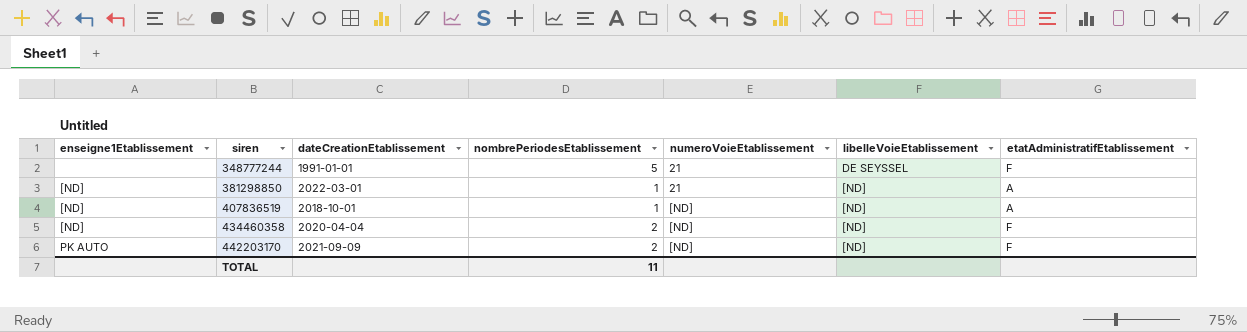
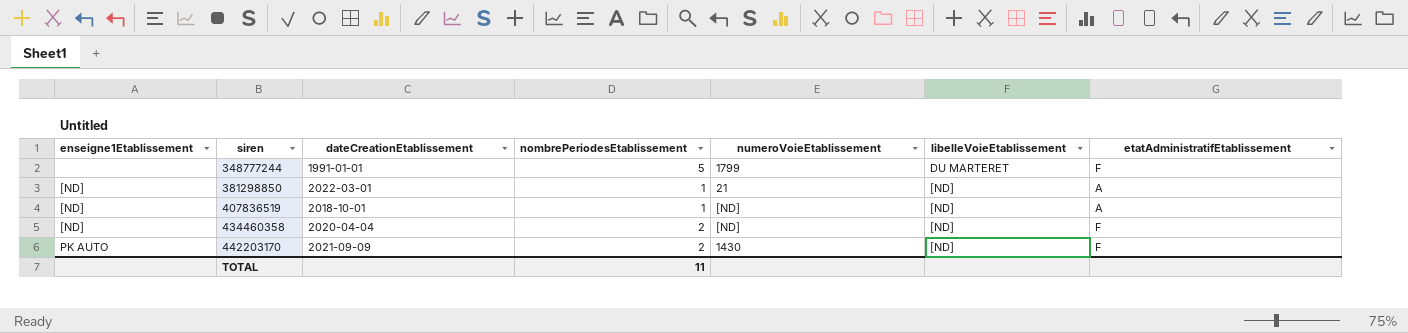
348777244 | numeroVoieEtablissement: 21 -> 1799
348777244 | libelleVoieEtablissement: DE SEYSSEL -> DU MARTERET
442203170 | numeroVoieEtablissement: [ND] -> 1430

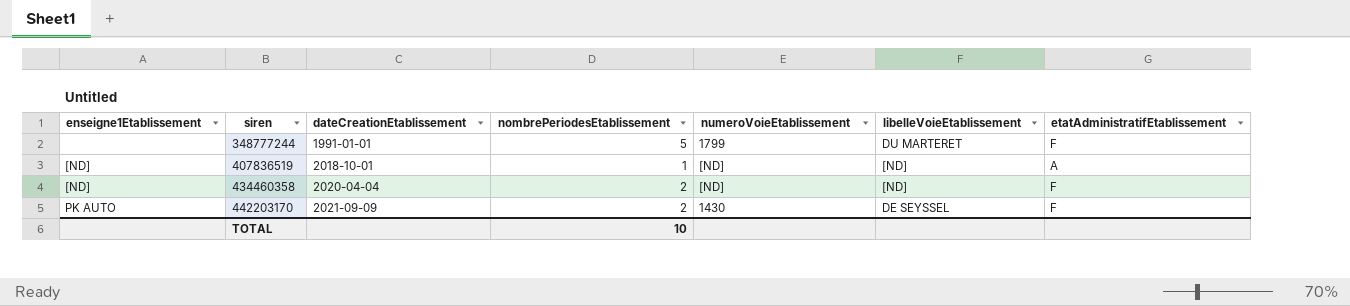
row 381298850: [ND] | 2022-03-01 | 1 | 21 | [ND] | A -> none
442203170 | libelleVoieEtablissement: [ND] -> DE SEYSSEL
TOTAL | nombrePeriodesEtablissement: 11 -> 10

